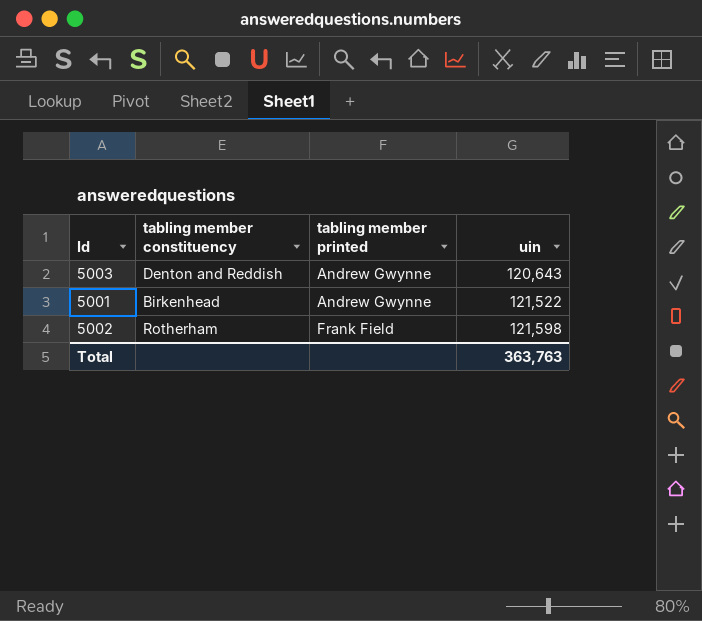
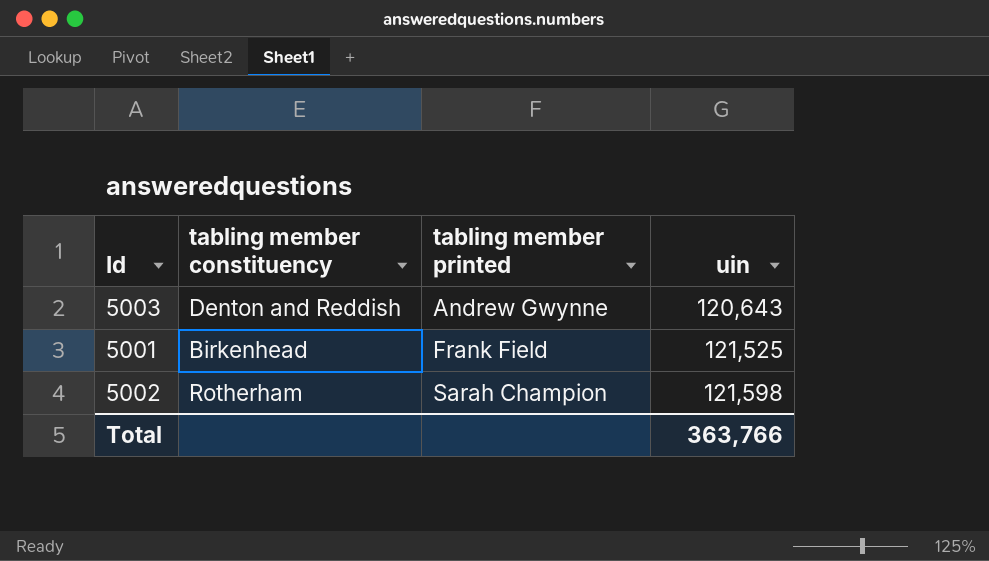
5001 | tabling member printed: Andrew Gwynne -> Frank Field
5001 | uin: 121,522 -> 121,525
5002 | tabling member printed: Frank Field -> Sarah Champion
Total | uin: 363,763 -> 363,766

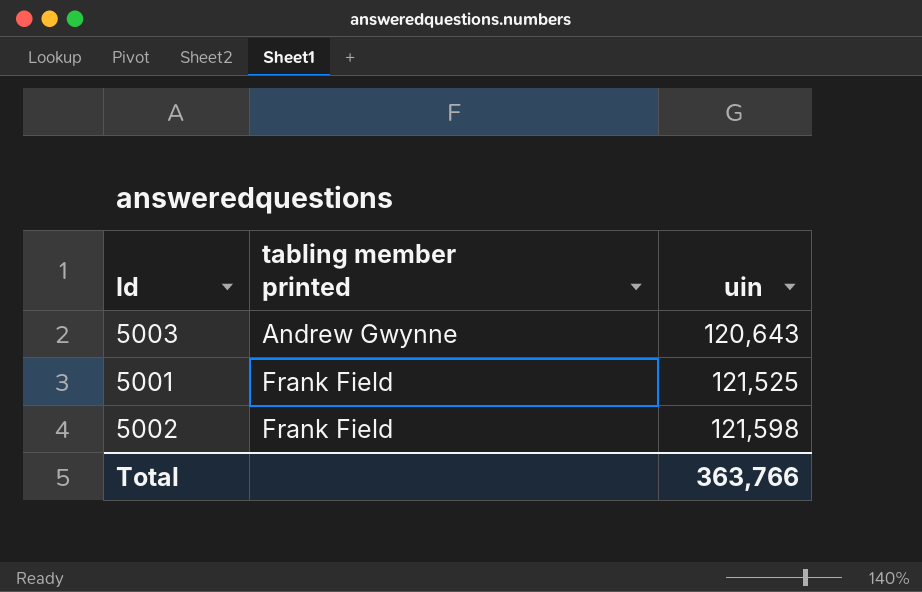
column tabling member constituency | position: 2 -> none
5002 | tabling member printed: Sarah Champion -> Frank Field

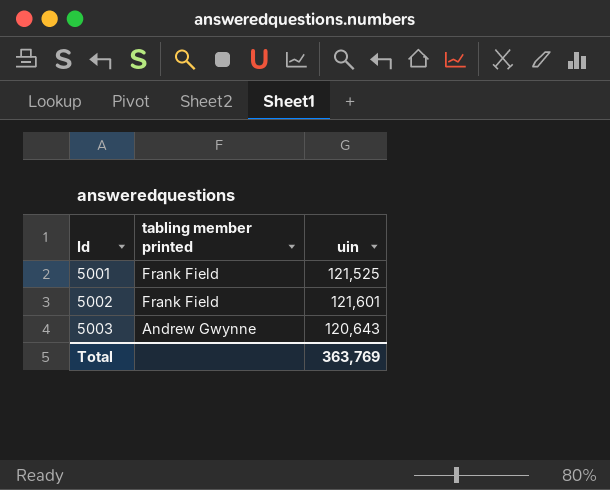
row order: tabling member printed ascending -> Id ascending
5002 | uin: 121,598 -> 121,601
Total | uin: 363,766 -> 363,769

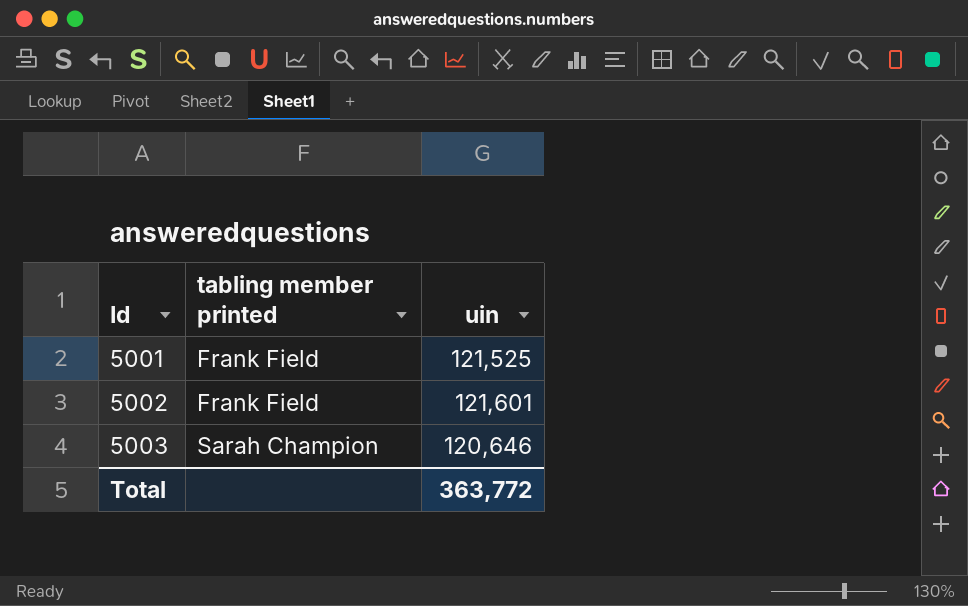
5003 | tabling member printed: Andrew Gwynne -> Sarah Champion
5003 | uin: 120,643 -> 120,646
Total | uin: 363,769 -> 363,772

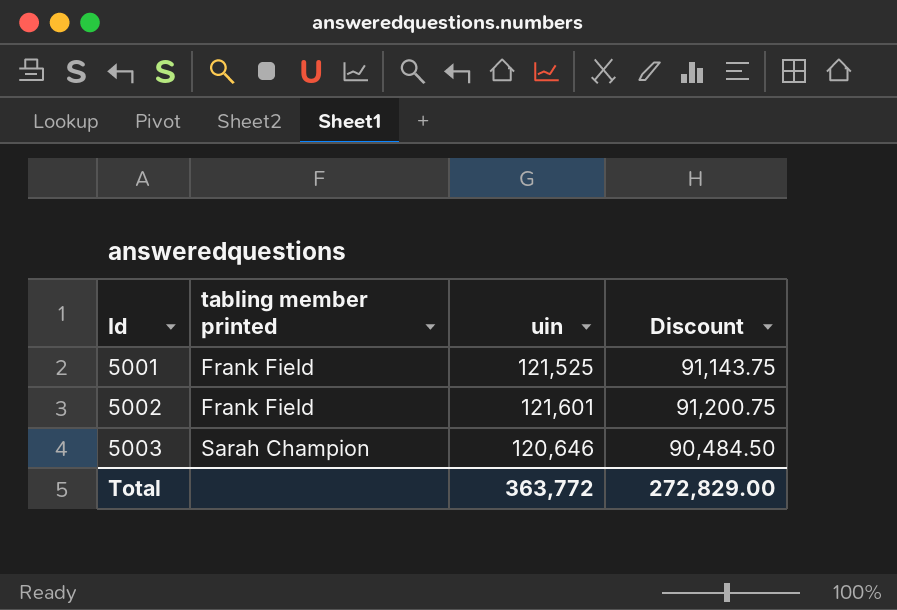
column Discount | formula: none -> [uin] * 0.75

